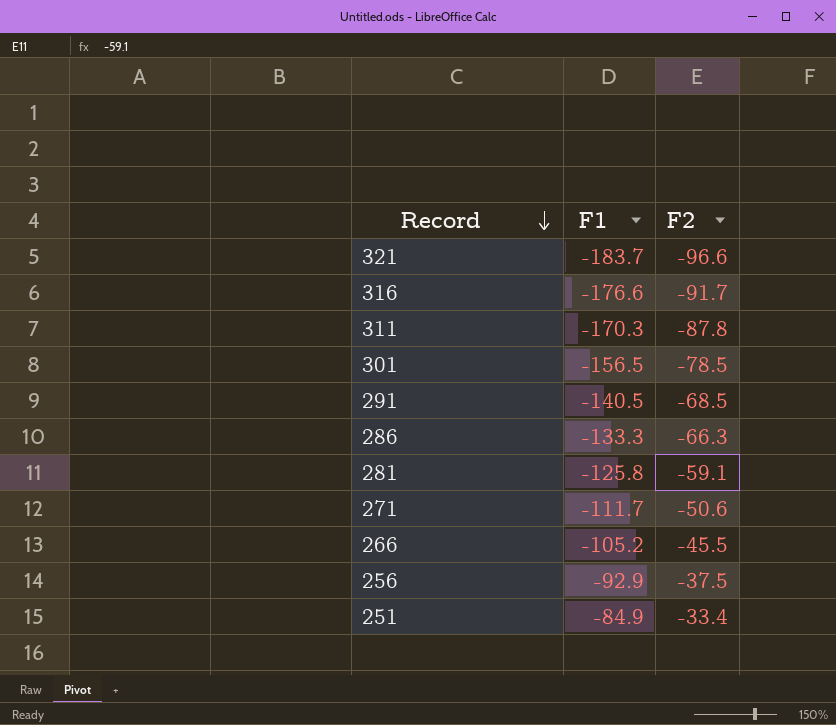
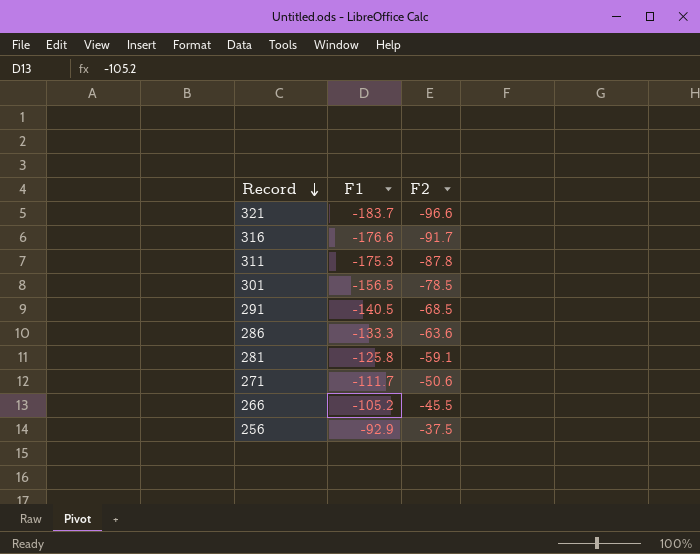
row 251: -84.9 | -33.4 -> none
311 | F1: -170.3 -> -175.3
286 | F2: -66.3 -> -63.6

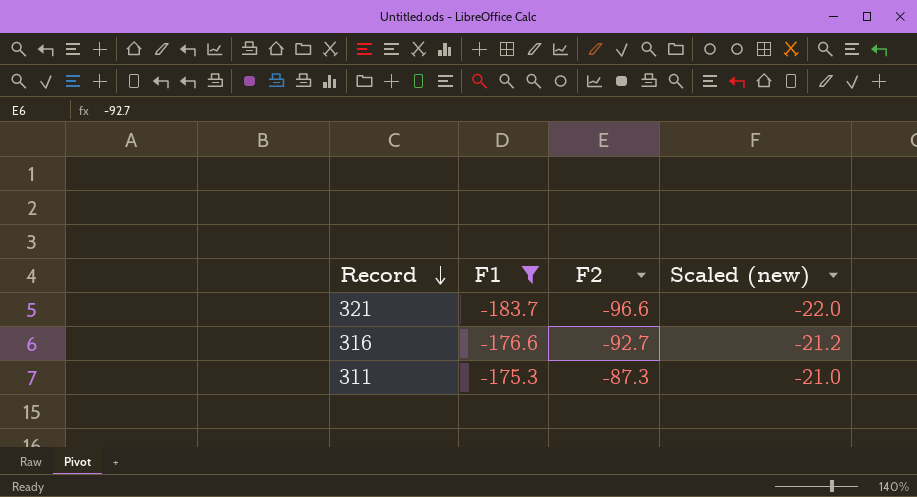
filter: none -> F1 <= -175.3
column Scaled (new) | formula: none -> [F1] * 0.12
316 | F2: -91.7 -> -92.7
311 | F2: -87.8 -> -87.3

